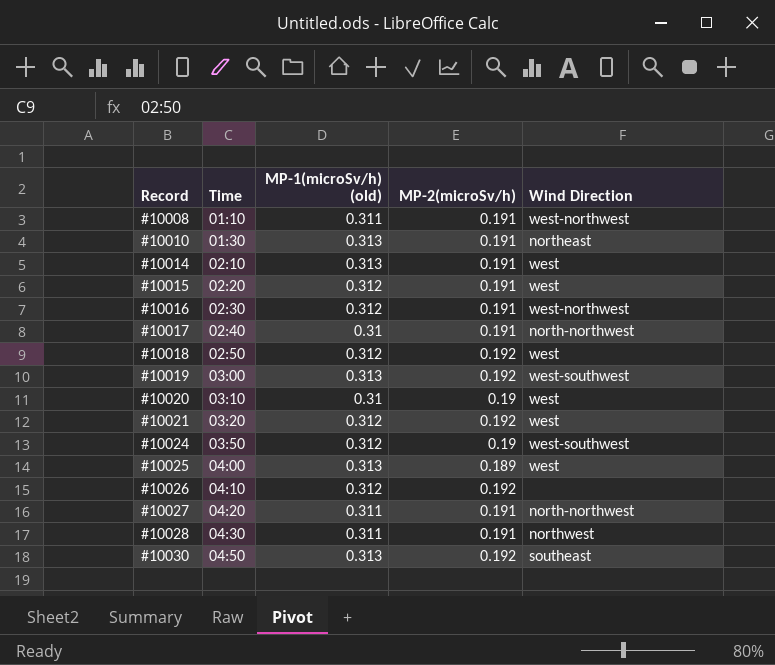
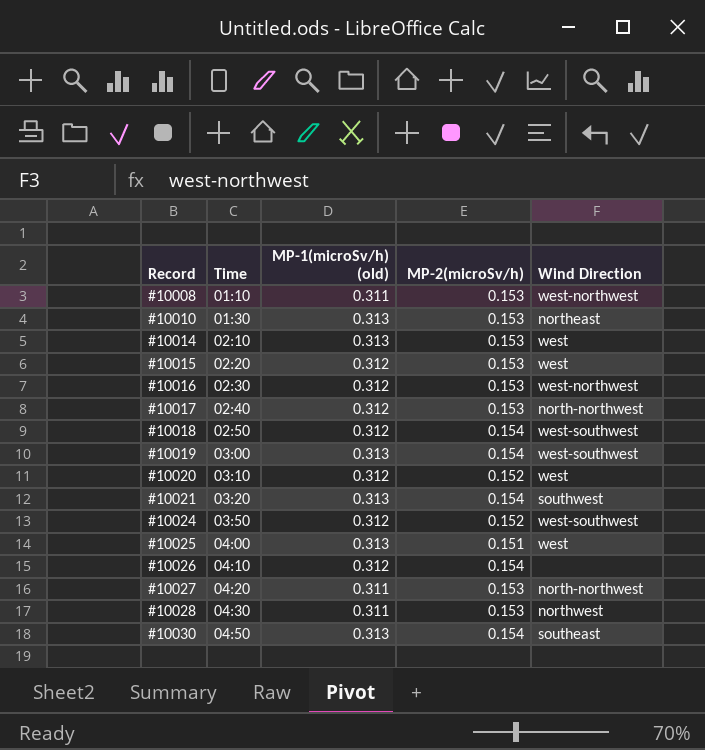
#10008 | MP-2(microSv/h): 0.191 -> 0.153
#10010 | MP-2(microSv/h): 0.191 -> 0.153
#10014 | MP-2(microSv/h): 0.191 -> 0.153
#10015 | MP-2(microSv/h): 0.191 -> 0.153
#10016 | MP-2(microSv/h): 0.191 -> 0.153
#10017 | MP-1(microSv/h) (old): 0.31 -> 0.312
#10017 | MP-2(microSv/h): 0.191 -> 0.153
#10018 | MP-2(microSv/h): 0.192 -> 0.154
#10018 | Wind Direction: west -> west-southwest
#10019 | MP-2(microSv/h): 0.192 -> 0.154
#10020 | MP-1(microSv/h) (old): 0.31 -> 0.312
#10020 | MP-2(microSv/h): 0.19 -> 0.152
#10021 | MP-1(microSv/h) (old): 0.312 -> 0.313
#10021 | MP-2(microSv/h): 0.192 -> 0.154
#10021 | Wind Direction: west -> southwest
#10024 | MP-2(microSv/h): 0.19 -> 0.152
#10025 | MP-2(microSv/h): 0.189 -> 0.151
#10026 | MP-2(microSv/h): 0.192 -> 0.154
#10027 | MP-2(microSv/h): 0.191 -> 0.153
#10028 | MP-2(microSv/h): 0.191 -> 0.153
#10030 | MP-2(microSv/h): 0.192 -> 0.154

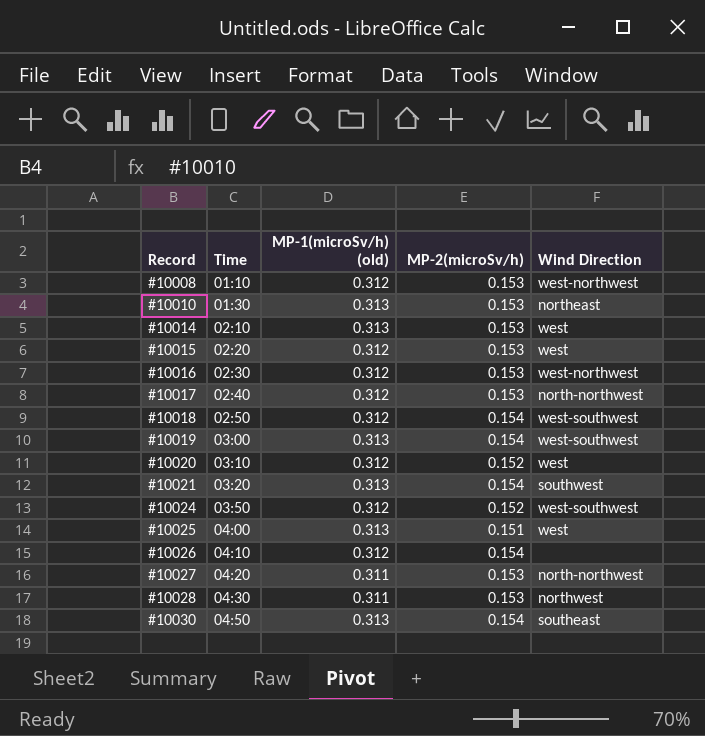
#10008 | MP-1(microSv/h) (old): 0.311 -> 0.312

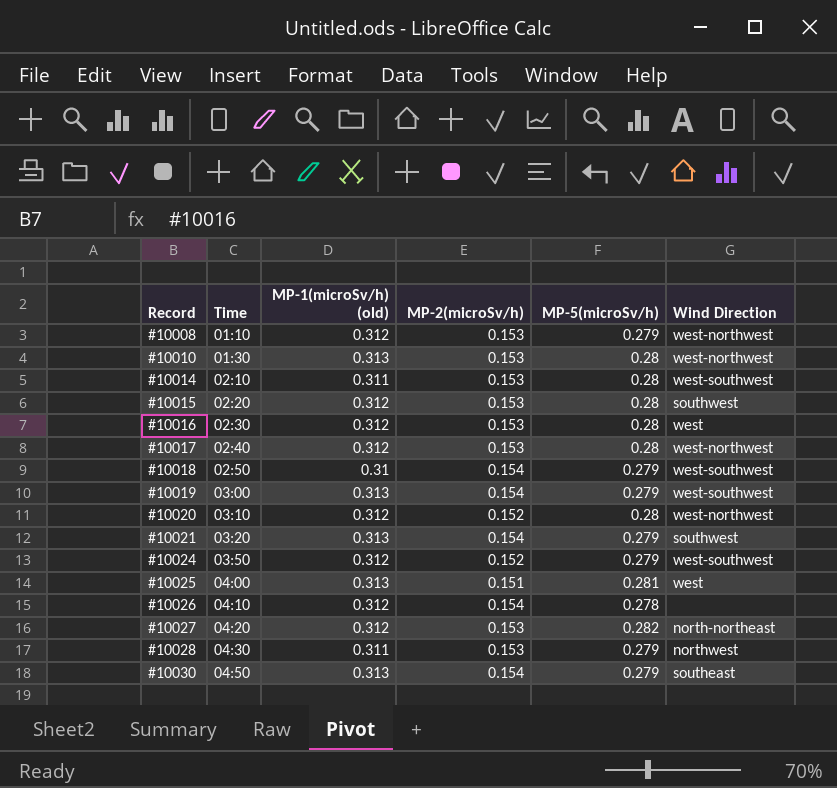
column MP-5(microSv/h) | position: none -> 5
#10010 | Wind Direction: northeast -> west-northwest
#10014 | MP-1(microSv/h) (old): 0.313 -> 0.311
#10014 | Wind Direction: west -> west-southwest
#10015 | Wind Direction: west -> southwest
#10016 | Wind Direction: west-northwest -> west
#10017 | Wind Direction: north-northwest -> west-northwest
#10018 | MP-1(microSv/h) (old): 0.312 -> 0.31
#10020 | Wind Direction: west -> west-northwest
#10027 | MP-1(microSv/h) (old): 0.311 -> 0.312
#10027 | Wind Direction: north-northwest -> north-northeast

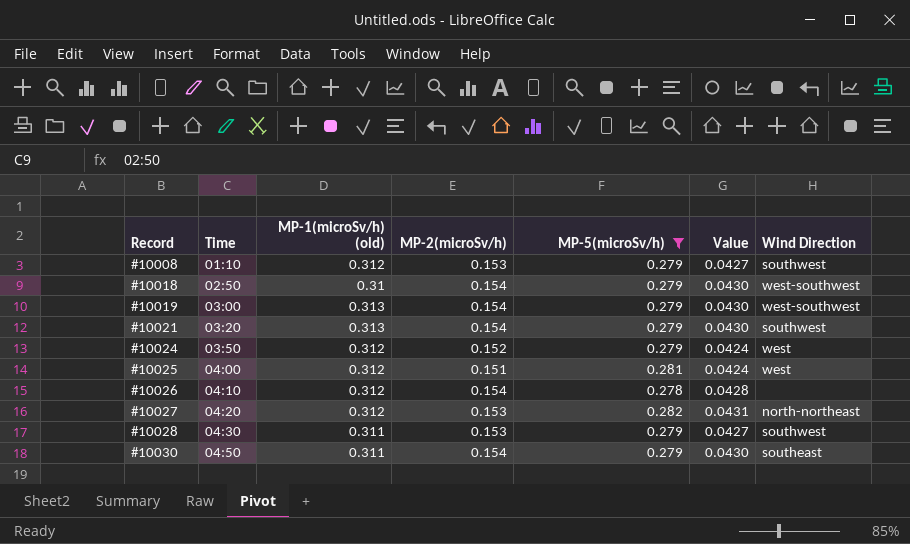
filter: none -> MP-5(microSv/h) != 0.28
column Value | formula: none -> [MP-2(microSv/h)] * [MP-5(microSv/h)]
#10008 | Wind Direction: west-northwest -> southwest
#10024 | Wind Direction: west-southwest -> west
#10025 | MP-1(microSv/h) (old): 0.313 -> 0.312
#10028 | Wind Direction: northwest -> southwest
#10030 | MP-1(microSv/h) (old): 0.313 -> 0.311

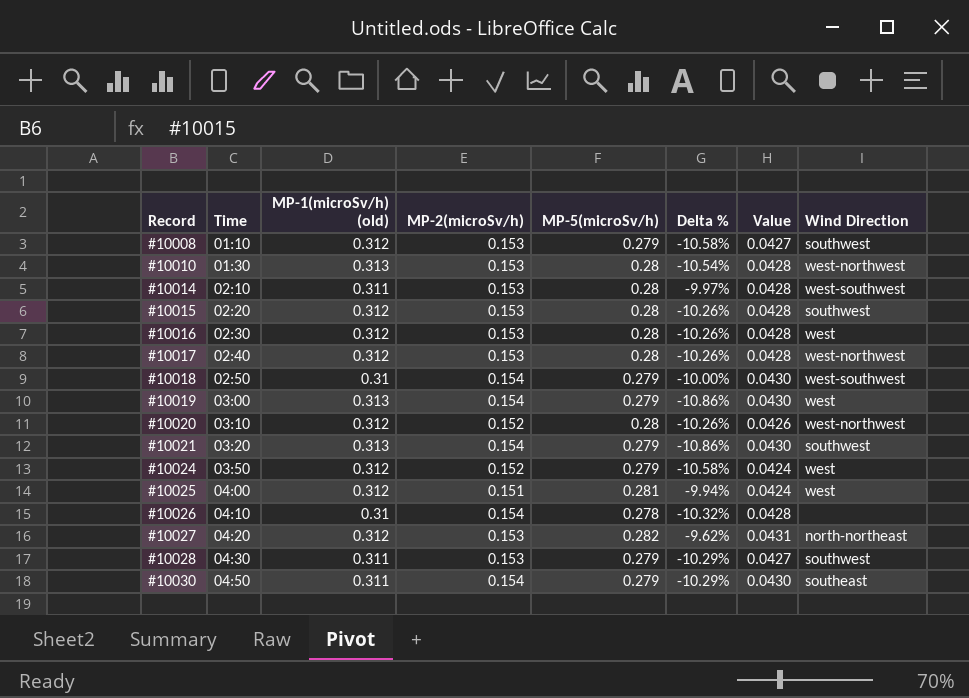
filter: MP-5(microSv/h) != 0.28 -> none
column Delta % | formula: none -> ([MP-5(microSv/h)] - [MP-1(microSv/h) (old)]) / [MP-1(microSv/h) (old)]
#10019 | Wind Direction: west-southwest -> west
#10026 | MP-1(microSv/h) (old): 0.312 -> 0.31

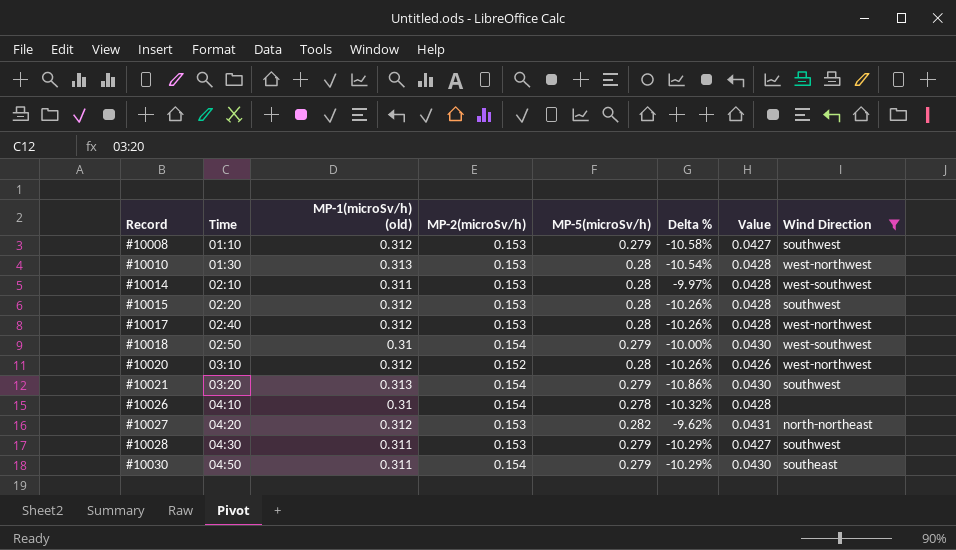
filter: none -> Wind Direction != west

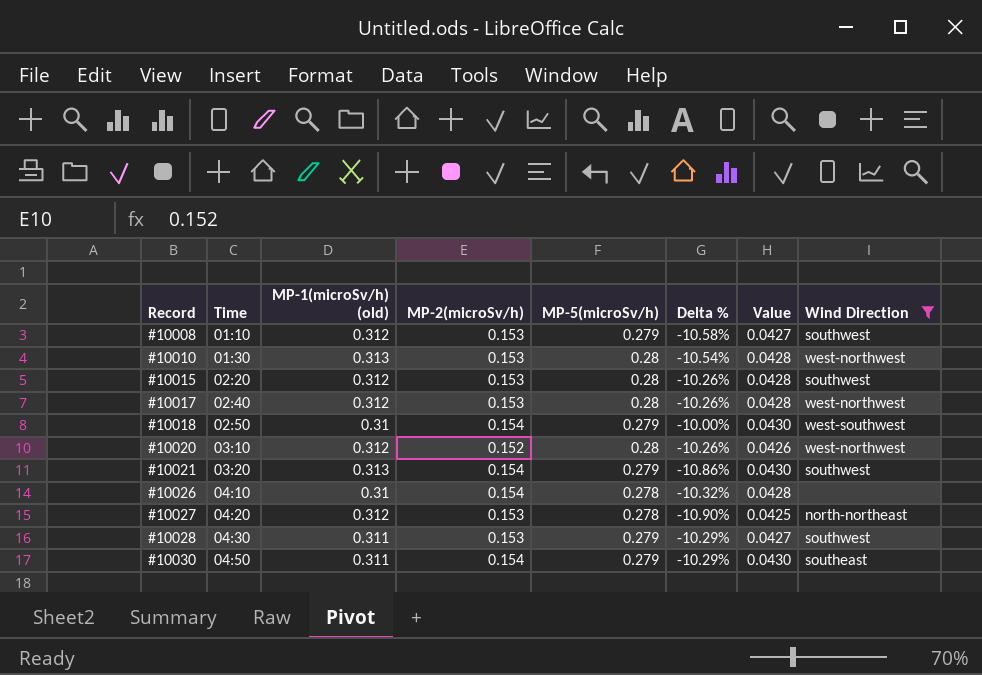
row #10014: 02:10 | 0.311 | 0.153 | 0.28 | -9.97% | 0.0428 | west-southwest -> none
#10027 | MP-5(microSv/h): 0.282 -> 0.278
#10027 | Delta %: -9.62% -> -10.90%
#10027 | Value: 0.0431 -> 0.0425

